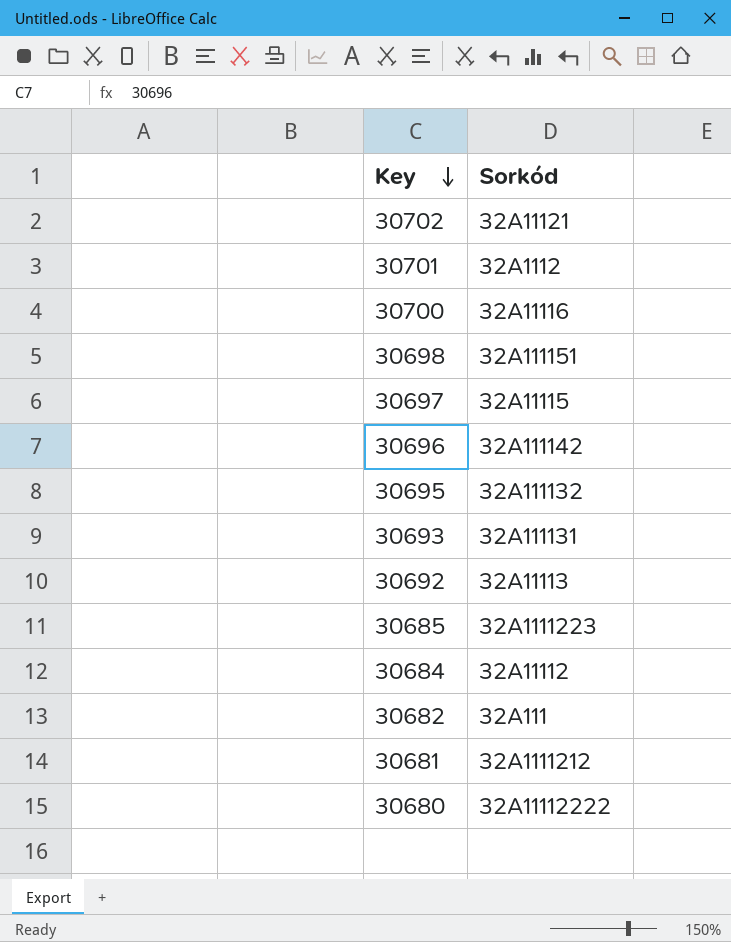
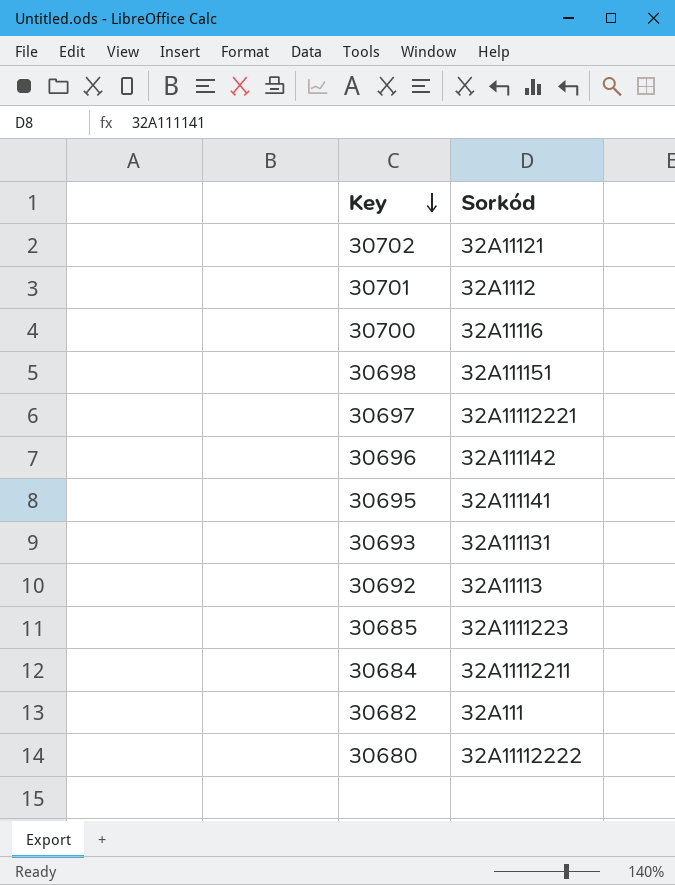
row 30681: 32A1111212 -> none
30697 | Sorkód: 32A11115 -> 32A11112221
30695 | Sorkód: 32A111132 -> 32A111141
30684 | Sorkód: 32A11112 -> 32A11112211

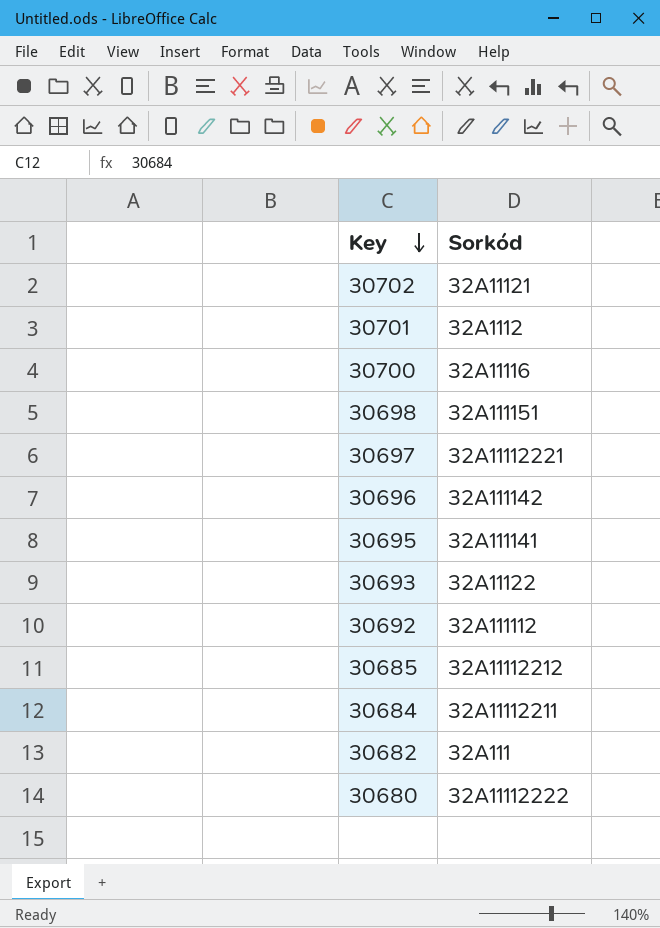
30693 | Sorkód: 32A111131 -> 32A11122
30692 | Sorkód: 32A11113 -> 32A111112
30685 | Sorkód: 32A1111223 -> 32A11112212

